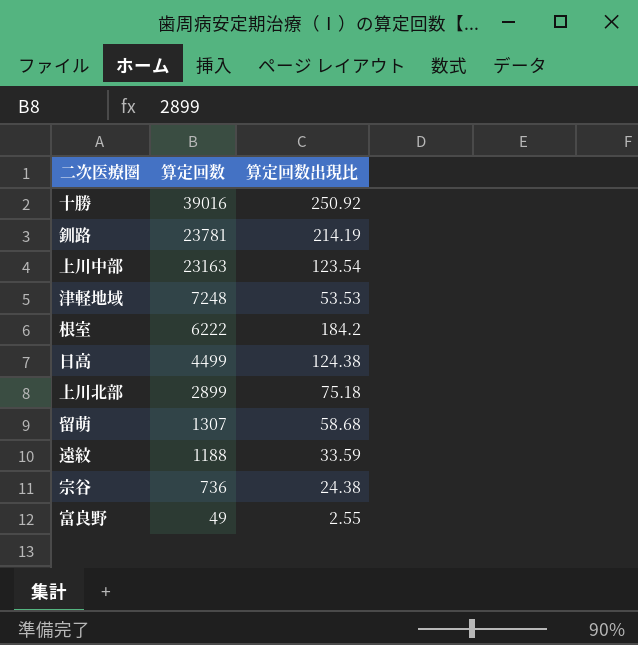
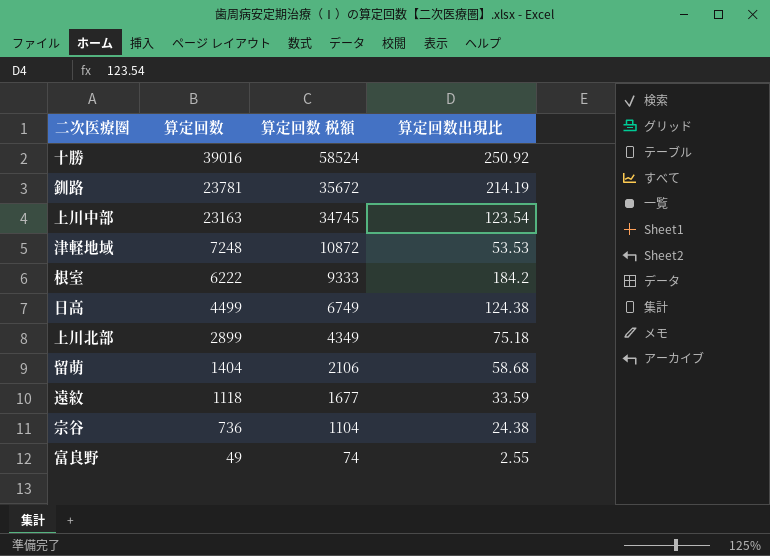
column 算定回数 税額 | formula: none -> [算定回数] * 1.5
留萌 | 算定回数: 1307 -> 1404
遠紋 | 算定回数: 1188 -> 1118

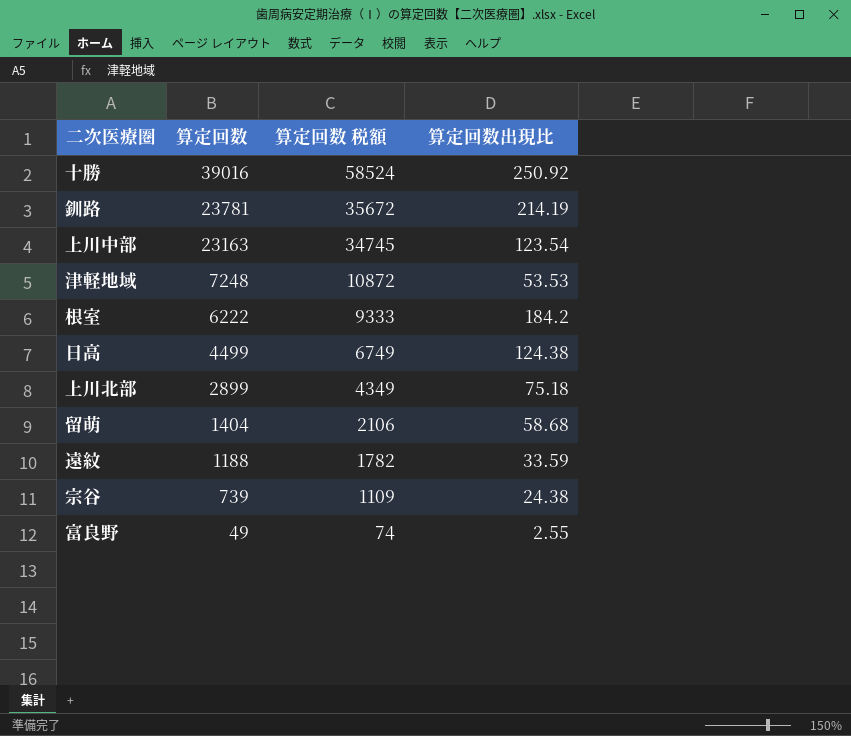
遠紋 | 算定回数: 1118 -> 1188
遠紋 | 算定回数 税額: 1677 -> 1782
宗谷 | 算定回数: 736 -> 739
宗谷 | 算定回数 税額: 1104 -> 1109

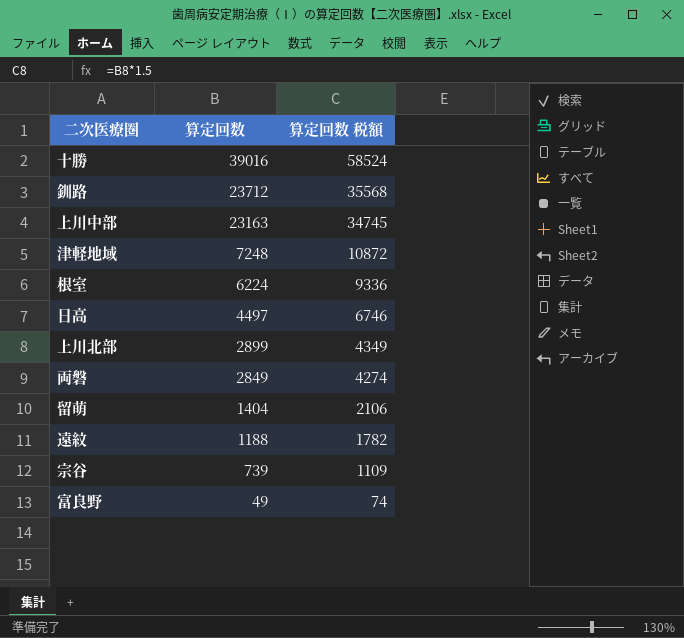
column 算定回数出現比 | position: 4 -> none
釧路 | 算定回数: 23781 -> 23712
釧路 | 算定回数 税額: 35672 -> 35568
根室 | 算定回数: 6222 -> 6224
根室 | 算定回数 税額: 9333 -> 9336
日高 | 算定回数: 4499 -> 4497
日高 | 算定回数 税額: 6749 -> 6746
row 両磐: none -> 2849 | 4274

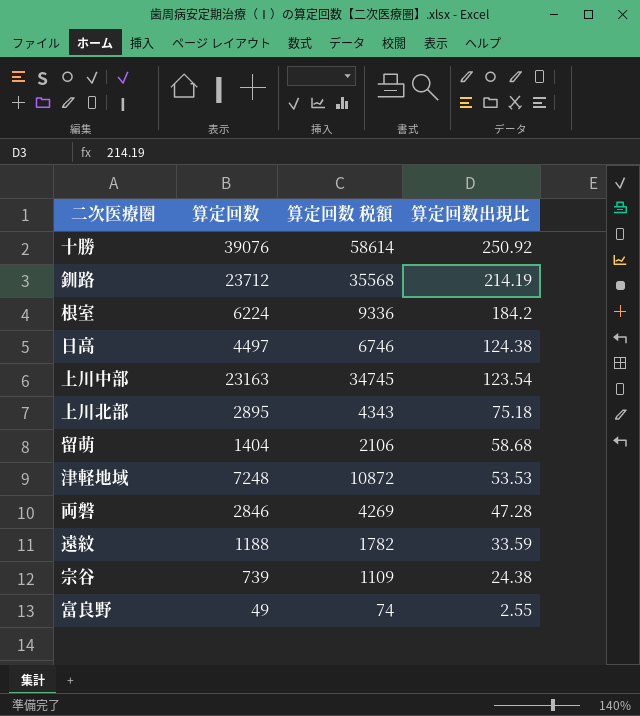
row order: 算定回数 descending -> 算定回数出現比 descending
column 算定回数出現比 | position: none -> 4
十勝 | 算定回数: 39016 -> 39076
十勝 | 算定回数 税額: 58524 -> 58614
上川北部 | 算定回数: 2899 -> 2895
上川北部 | 算定回数 税額: 4349 -> 4343
両磐 | 算定回数: 2849 -> 2846
両磐 | 算定回数 税額: 4274 -> 4269

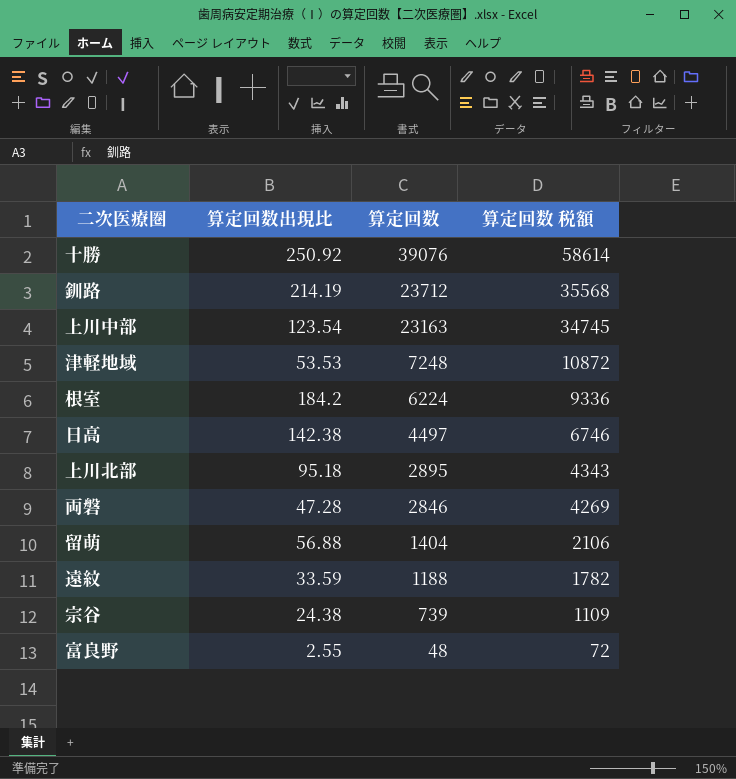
row order: 算定回数出現比 descending -> 算定回数 descending
column 算定回数出現比 | position: 4 -> 2
日高 | 算定回数出現比: 124.38 -> 142.38
上川北部 | 算定回数出現比: 75.18 -> 95.18
留萌 | 算定回数出現比: 58.68 -> 56.88
富良野 | 算定回数: 49 -> 48
富良野 | 算定回数 税額: 74 -> 72

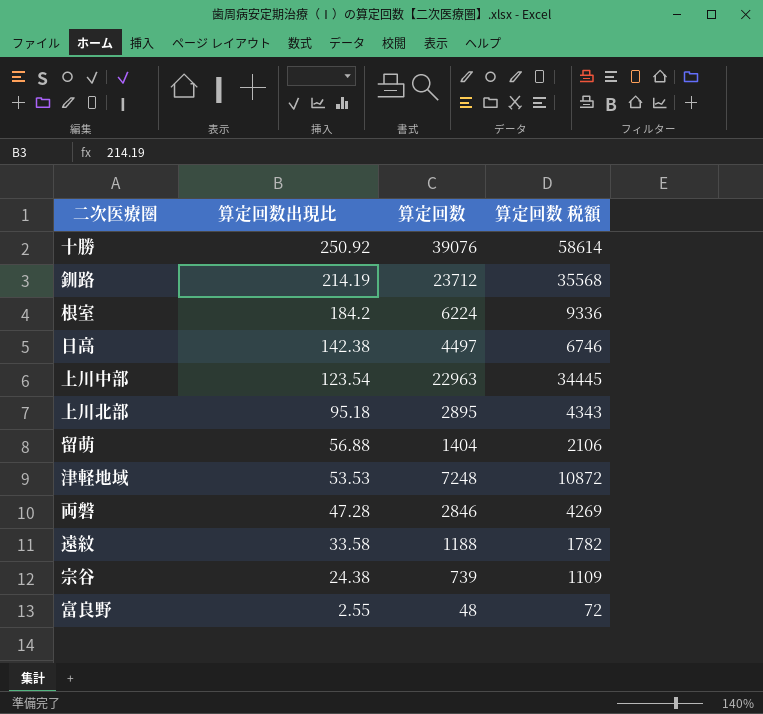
row order: 算定回数 descending -> 算定回数出現比 descending
上川中部 | 算定回数: 23163 -> 22963
上川中部 | 算定回数 税額: 34745 -> 34445
遠紋 | 算定回数出現比: 33.59 -> 33.58

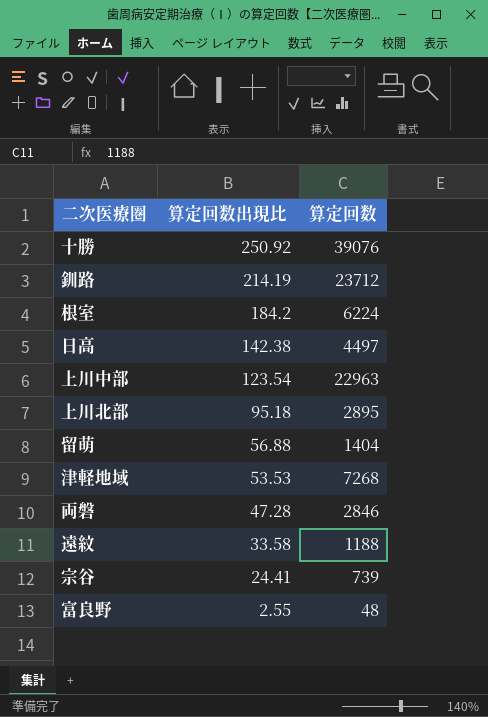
column 算定回数 税額 | formula: [算定回数] * 1.5 -> none
津軽地域 | 算定回数: 7248 -> 7268
宗谷 | 算定回数出現比: 24.38 -> 24.41

